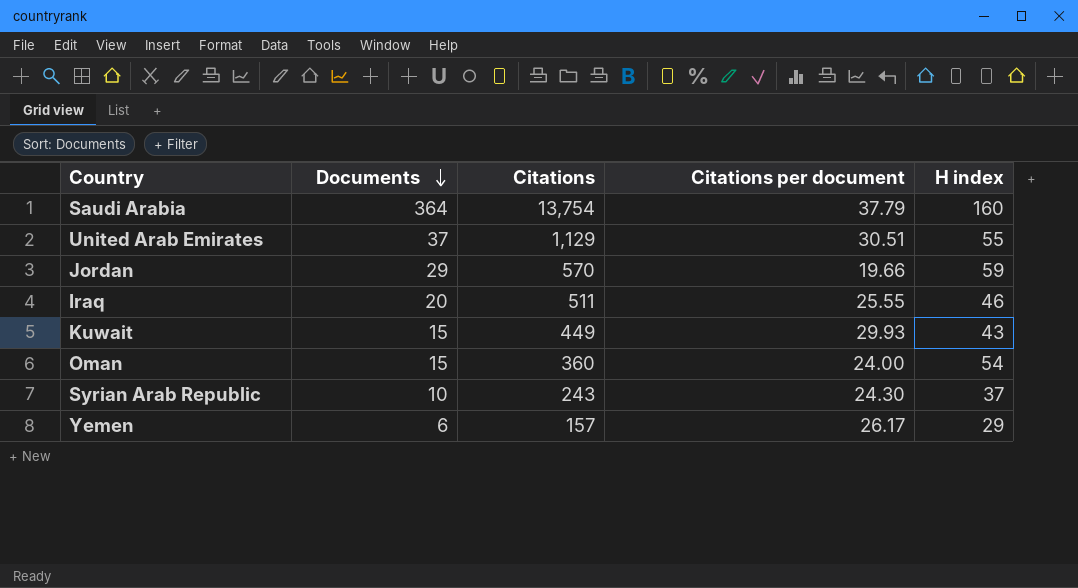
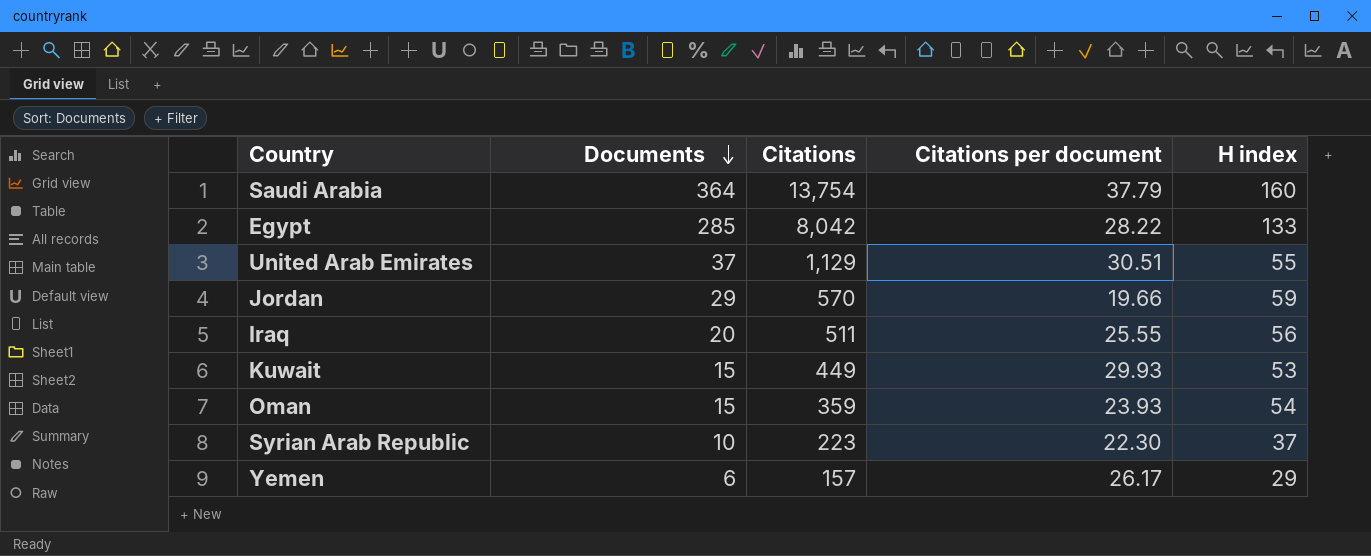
row Egypt: none -> 285 | 8,042 | 28.22 | 133
Iraq | H index: 46 -> 56
Kuwait | H index: 43 -> 53
Oman | Citations: 360 -> 359
Oman | Citations per document: 24.00 -> 23.93
Syrian Arab Republic | Citations: 243 -> 223
Syrian Arab Republic | Citations per document: 24.30 -> 22.30

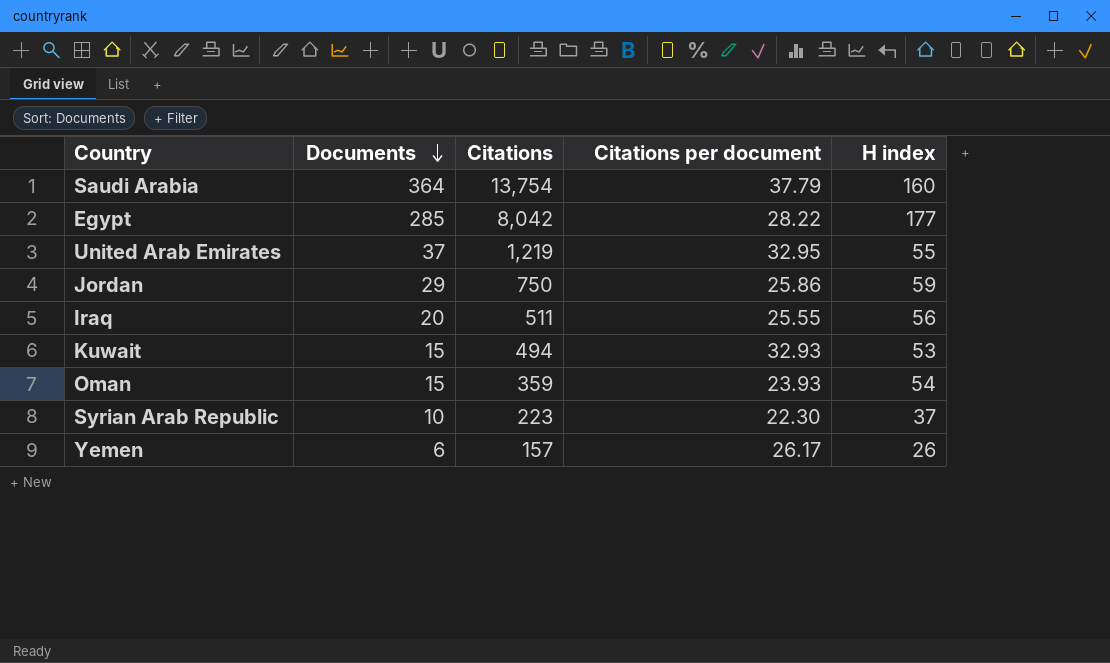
Egypt | H index: 133 -> 177
United Arab Emirates | Citations: 1,129 -> 1,219
United Arab Emirates | Citations per document: 30.51 -> 32.95
Jordan | Citations: 570 -> 750
Jordan | Citations per document: 19.66 -> 25.86
Kuwait | Citations: 449 -> 494
Kuwait | Citations per document: 29.93 -> 32.93
Yemen | H index: 29 -> 26

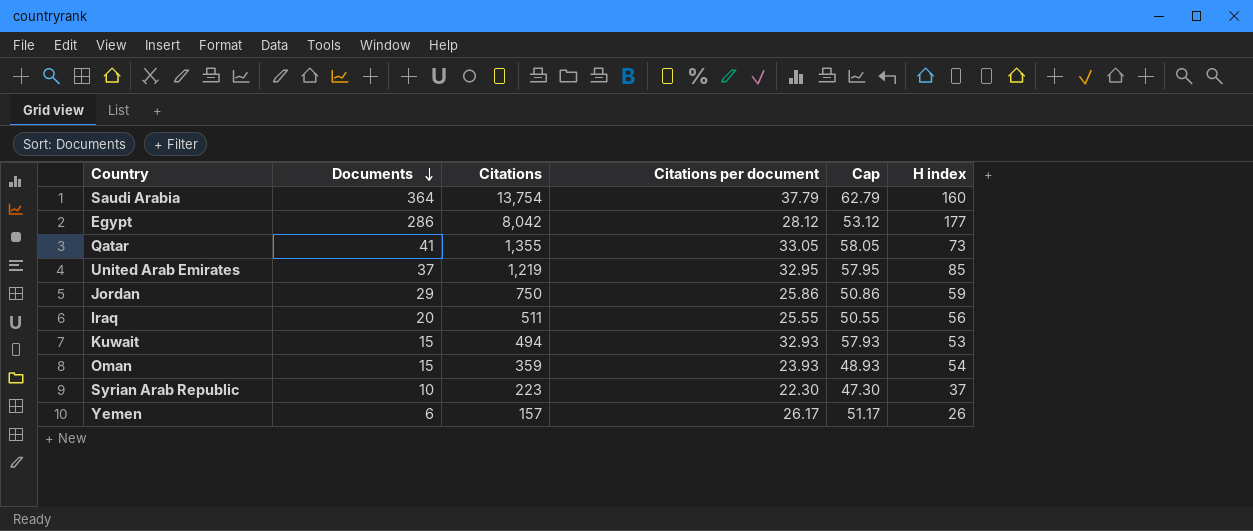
column Cap | formula: none -> [Citations per document] + 25
Egypt | Documents: 285 -> 286
Egypt | Citations per document: 28.22 -> 28.12
row Qatar: none -> 41 | 1,355 | 33.05 | 58.05 | 73
United Arab Emirates | H index: 55 -> 85

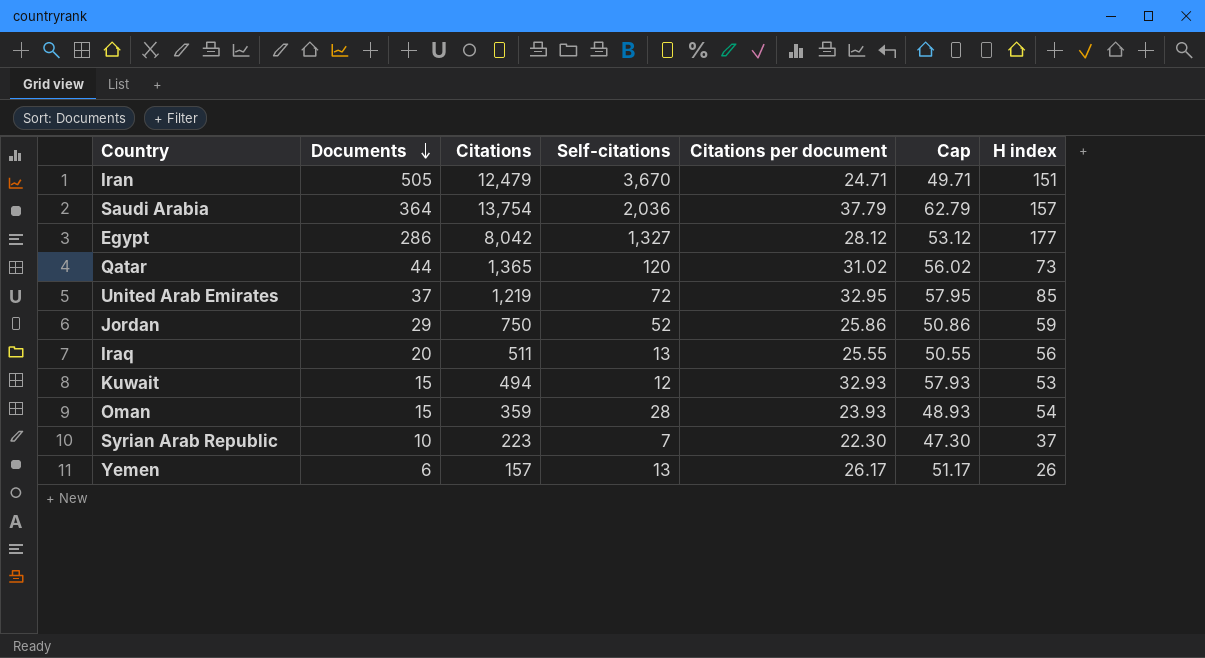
column Self-citations | position: none -> 4
row Iran: none -> 505 | 12,479 | 3,670 | 24.71 | 49.71 | 151
Saudi Arabia | H index: 160 -> 157
Qatar | Documents: 41 -> 44
Qatar | Citations: 1,355 -> 1,365
Qatar | Citations per document: 33.05 -> 31.02
Qatar | Cap: 58.05 -> 56.02

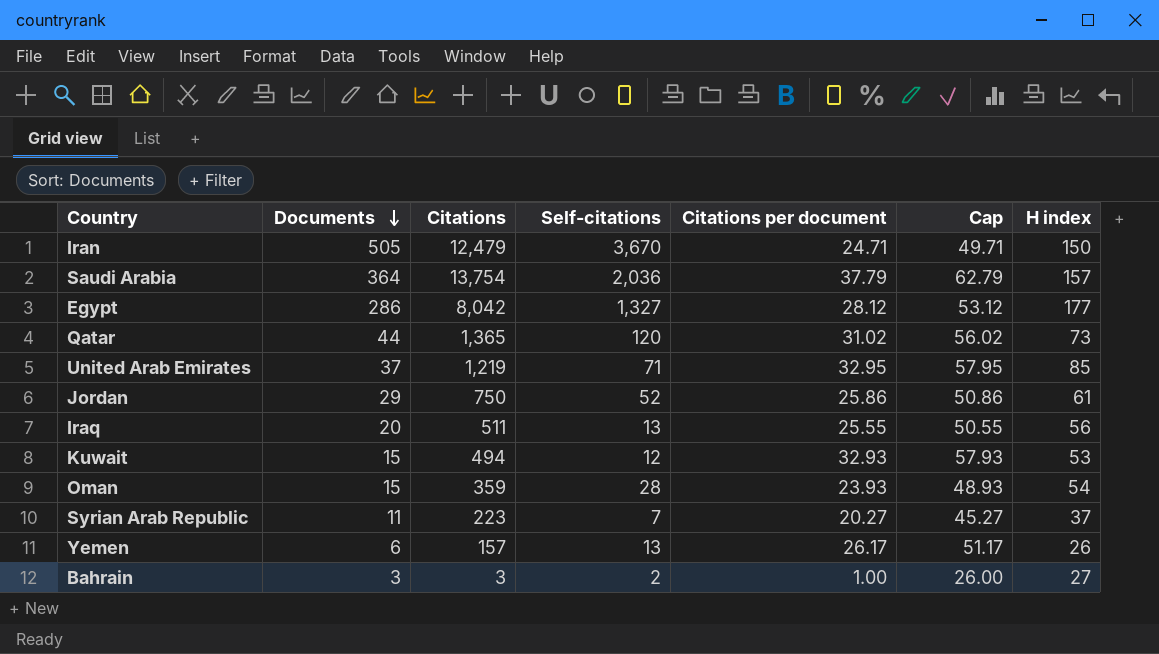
Iran | H index: 151 -> 150
United Arab Emirates | Self-citations: 72 -> 71
Jordan | H index: 59 -> 61
Syrian Arab Republic | Documents: 10 -> 11
Syrian Arab Republic | Citations per document: 22.30 -> 20.27
Syrian Arab Republic | Cap: 47.30 -> 45.27
row Bahrain: none -> 3 | 3 | 2 | 1.00 | 26.00 | 27

